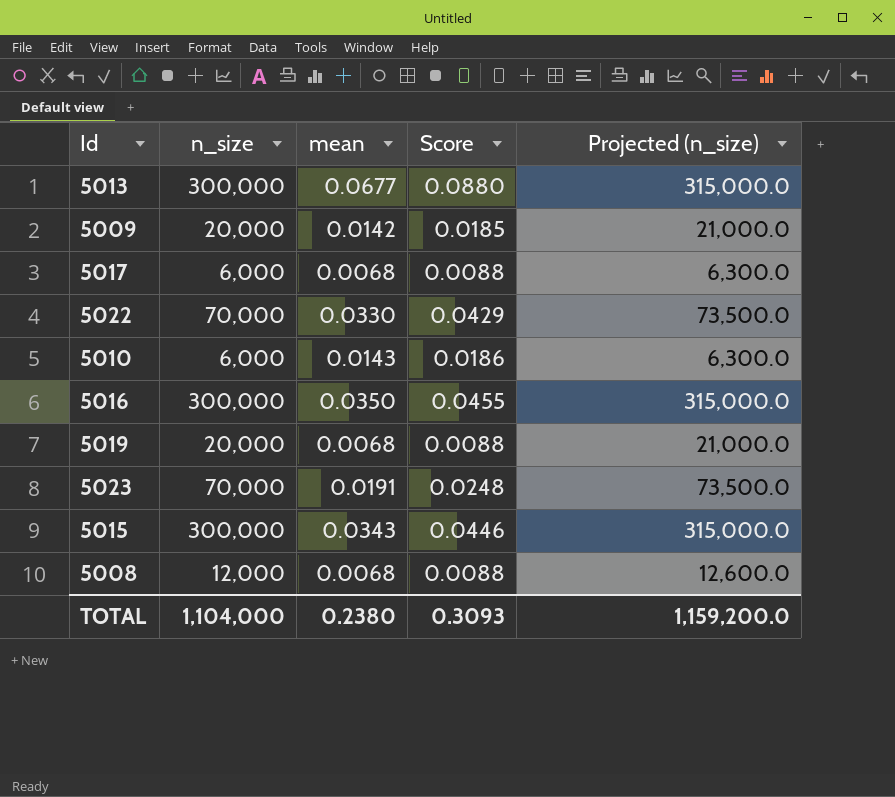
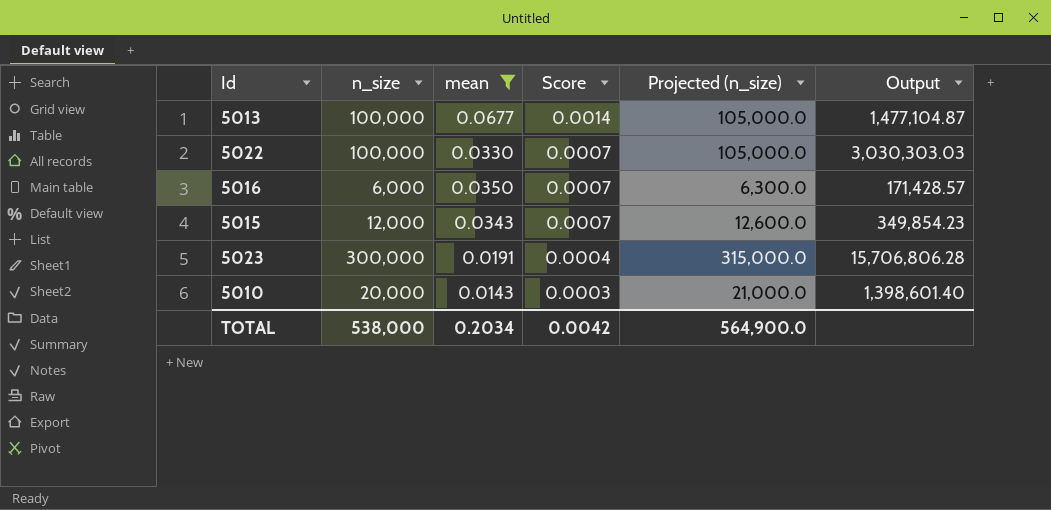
filter: none -> mean >= 0.0143
row order: none -> Score descending
column Score | formula: [mean] * 1.3 -> [mean] * 0.02
column Output | formula: none -> [n_size] / [mean]
5013 | n_size: 300,000 -> 100,000
5013 | Projected (n_size): 315,000.0 -> 105,000.0
5022 | n_size: 70,000 -> 100,000
5022 | Projected (n_size): 73,500.0 -> 105,000.0
5016 | n_size: 300,000 -> 6,000
5016 | Projected (n_size): 315,000.0 -> 6,300.0
5015 | n_size: 300,000 -> 12,000
5015 | Projected (n_size): 315,000.0 -> 12,600.0
5023 | n_size: 70,000 -> 300,000
5023 | Projected (n_size): 73,500.0 -> 315,000.0
5010 | n_size: 6,000 -> 20,000
5010 | Projected (n_size): 6,300.0 -> 21,000.0
TOTAL | n_size: 1,104,000 -> 538,000
TOTAL | mean: 0.2380 -> 0.2034
TOTAL | Score: 0.3093 -> 0.0042
TOTAL | Projected (n_size): 1,159,200.0 -> 564,900.0

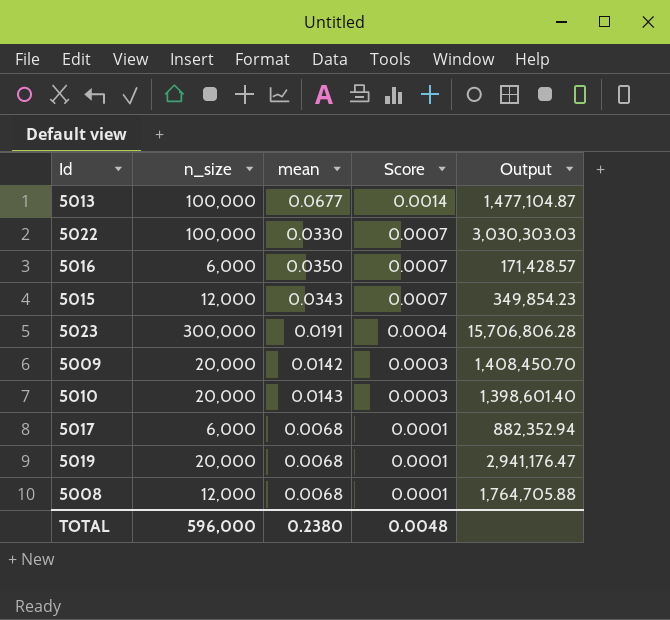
filter: mean >= 0.0143 -> none
column Projected (n_size) | formula: [n_size] * 1.05 -> none
TOTAL | n_size: 538,000 -> 596,000
TOTAL | mean: 0.2034 -> 0.2380
TOTAL | Score: 0.0042 -> 0.0048

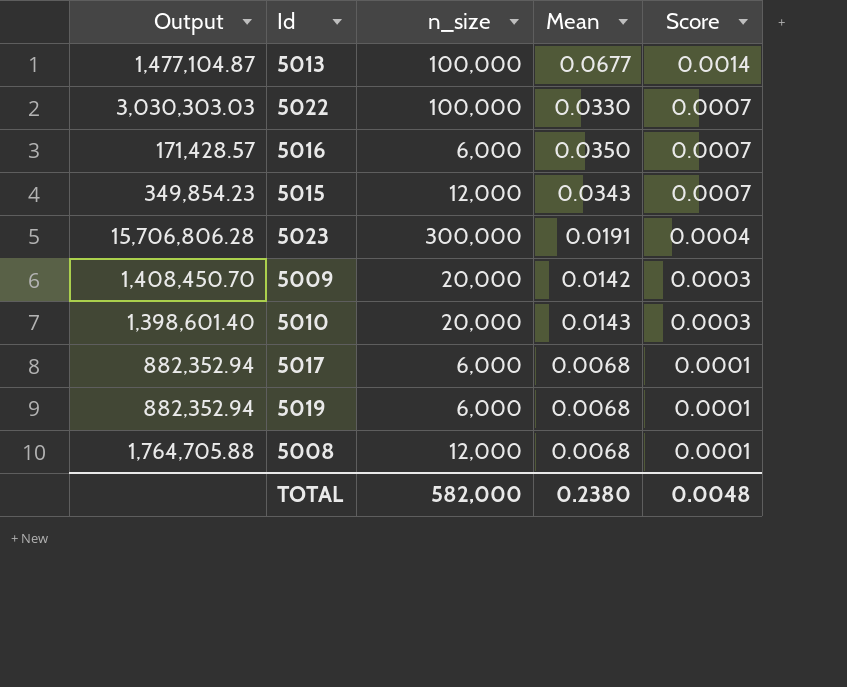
column Output | position: 5 -> 1
column name: mean -> Mean
5019 | Output: 2,941,176.47 -> 882,352.94
5019 | n_size: 20,000 -> 6,000
TOTAL | n_size: 596,000 -> 582,000

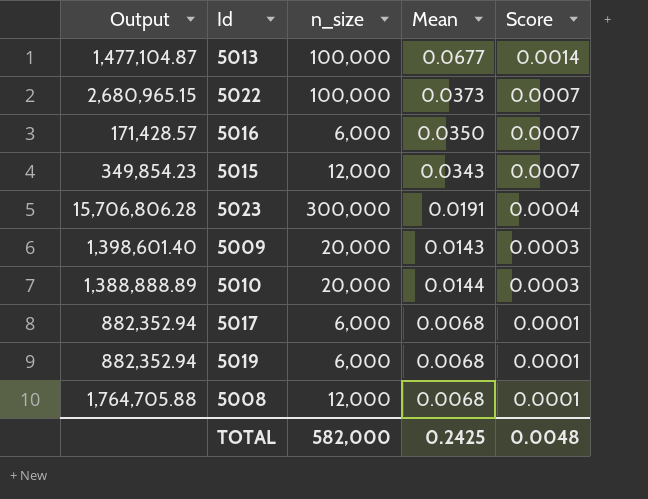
5022 | Output: 3,030,303.03 -> 2,680,965.15
5022 | Mean: 0.0330 -> 0.0373
5009 | Output: 1,408,450.70 -> 1,398,601.40
5009 | Mean: 0.0142 -> 0.0143
5010 | Output: 1,398,601.40 -> 1,388,888.89
5010 | Mean: 0.0143 -> 0.0144
TOTAL | Mean: 0.2380 -> 0.2425

